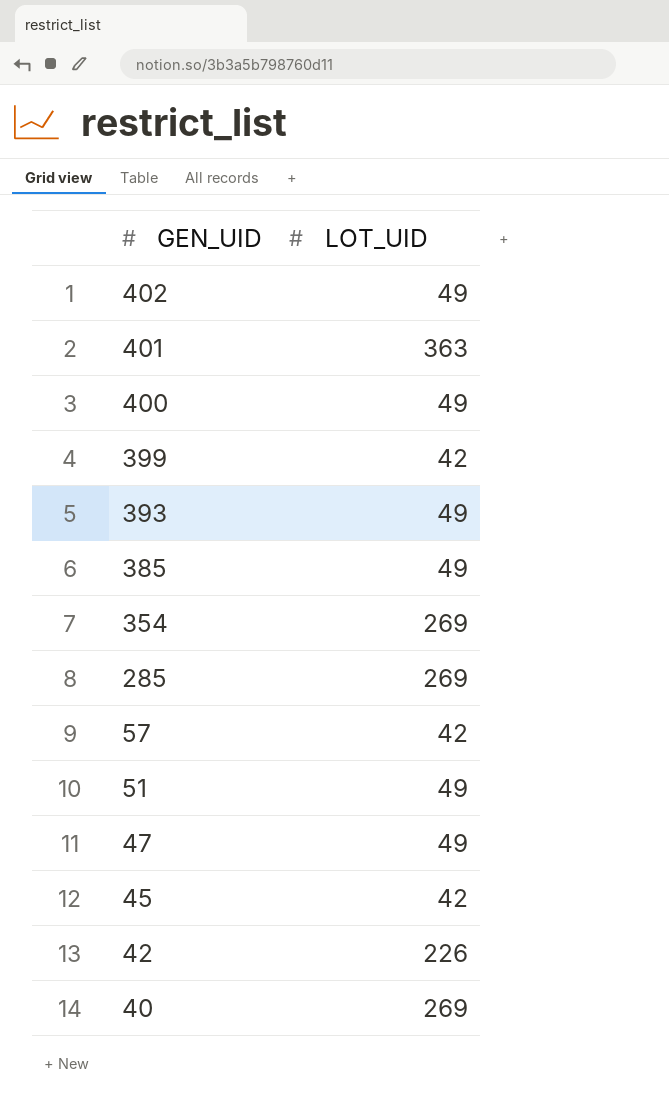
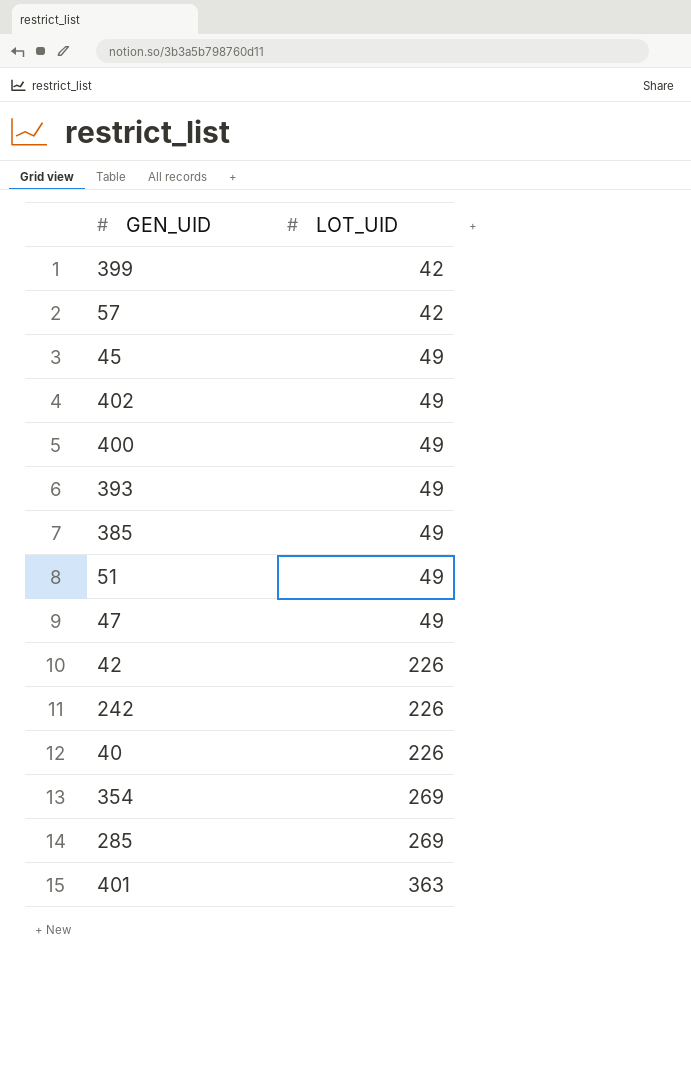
row order: GEN_UID descending -> LOT_UID ascending
45 | LOT_UID: 42 -> 49
row 242: none -> 226
40 | LOT_UID: 269 -> 226

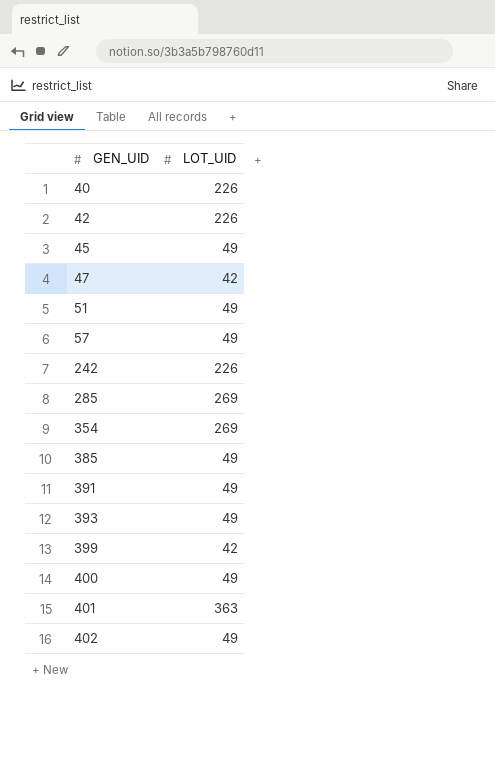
row order: LOT_UID ascending -> GEN_UID ascending
47 | LOT_UID: 49 -> 42
57 | LOT_UID: 42 -> 49
row 391: none -> 49

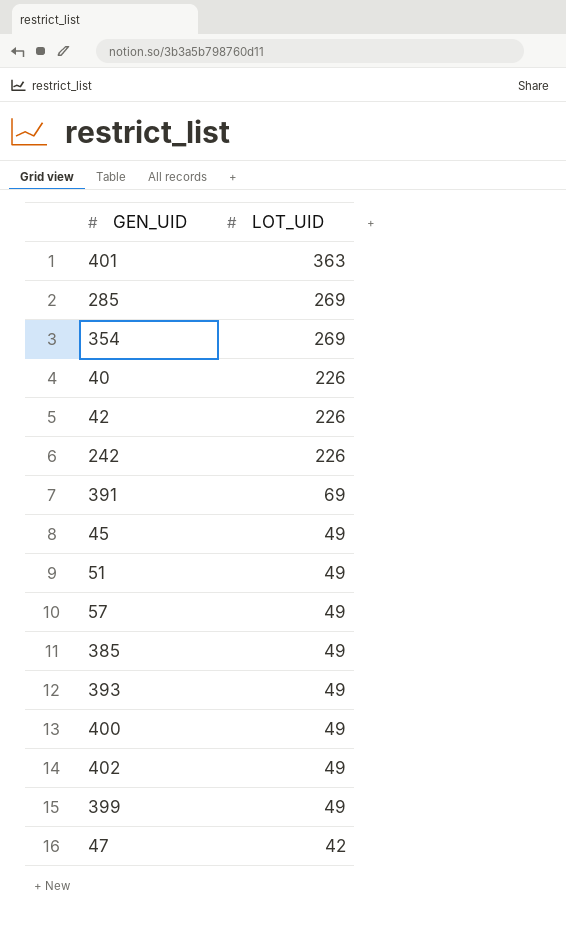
row order: GEN_UID ascending -> LOT_UID descending
391 | LOT_UID: 49 -> 69
399 | LOT_UID: 42 -> 49

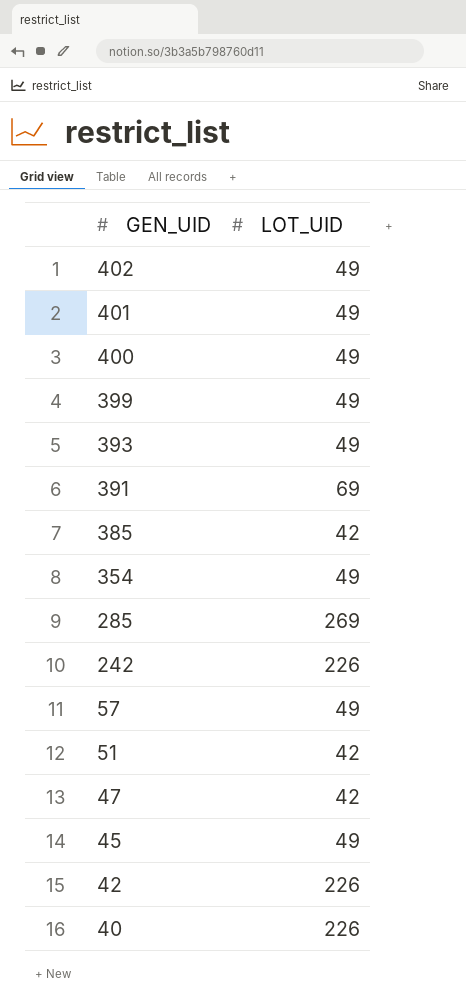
row order: LOT_UID descending -> GEN_UID descending
401 | LOT_UID: 363 -> 49
385 | LOT_UID: 49 -> 42
354 | LOT_UID: 269 -> 49
51 | LOT_UID: 49 -> 42

